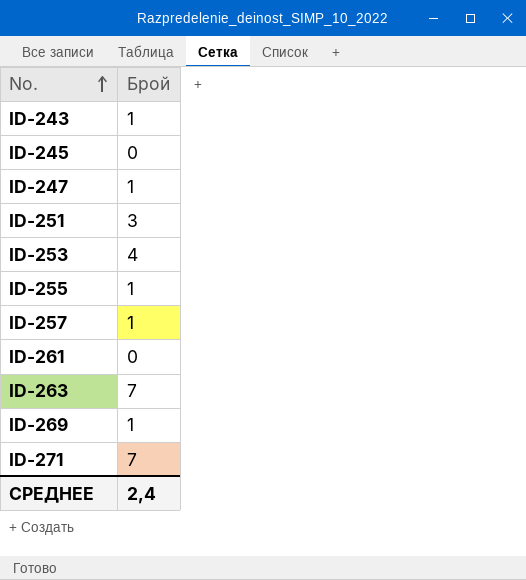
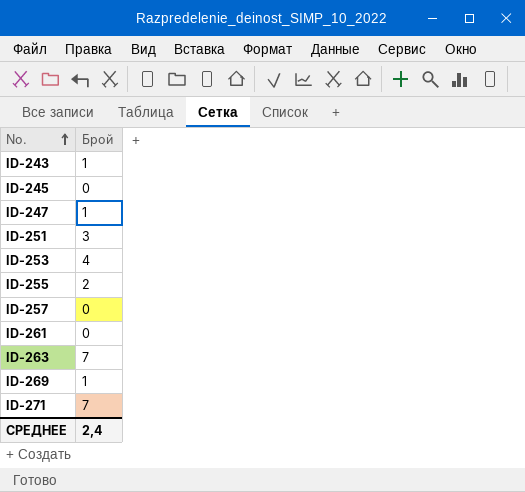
ID-255 | Брой: 1 -> 2
ID-257 | Брой: 1 -> 0

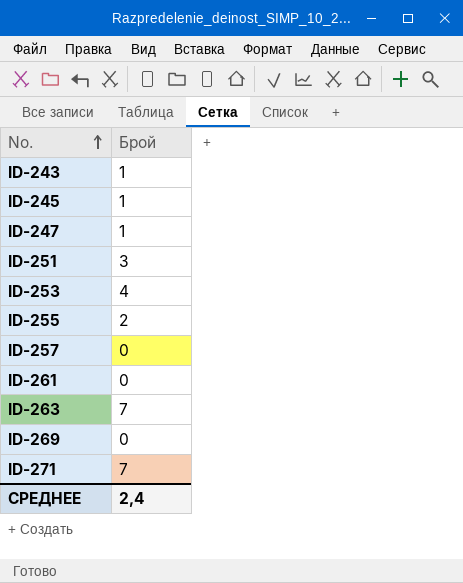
ID-245 | Брой: 0 -> 1
ID-269 | Брой: 1 -> 0

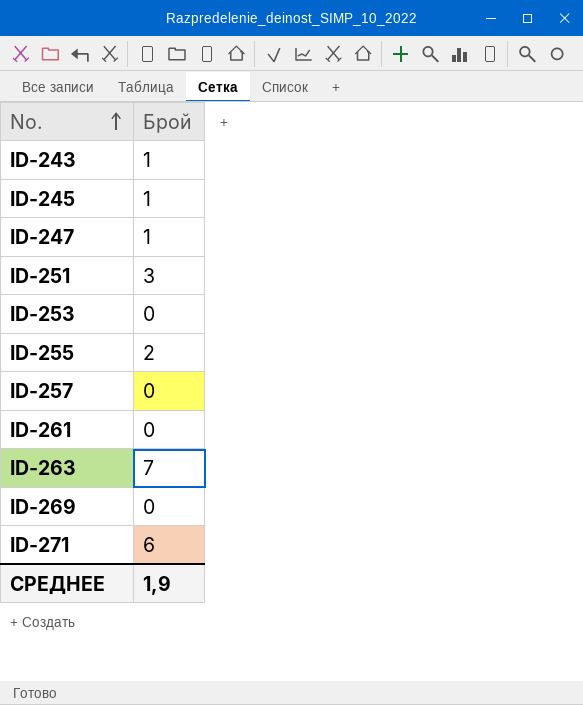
ID-253 | Брой: 4 -> 0
ID-271 | Брой: 7 -> 6
СРЕДНЕЕ | Брой: 2,4 -> 1,9

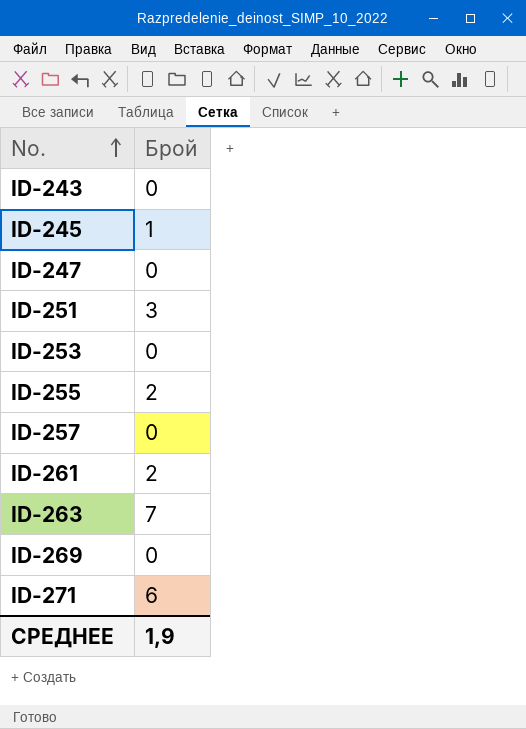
ID-243 | Брой: 1 -> 0
ID-247 | Брой: 1 -> 0
ID-261 | Брой: 0 -> 2

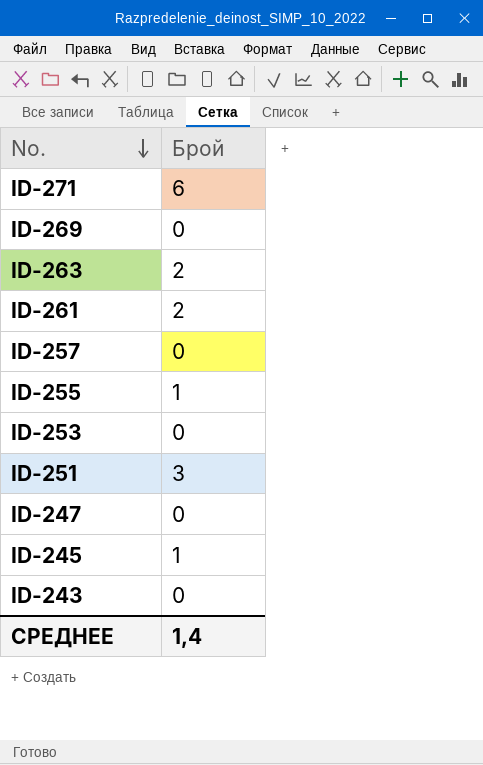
row order: No. ascending -> No. descending
ID-263 | Брой: 7 -> 2
ID-255 | Брой: 2 -> 1
СРЕДНЕЕ | Брой: 1,9 -> 1,4

